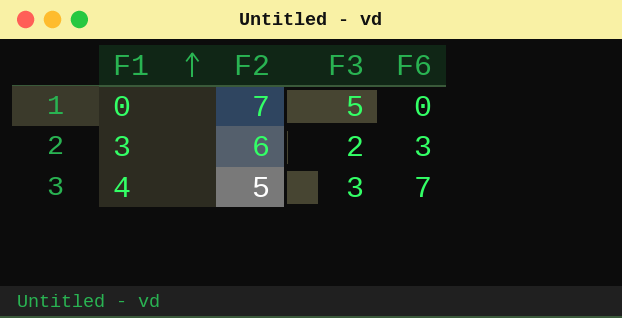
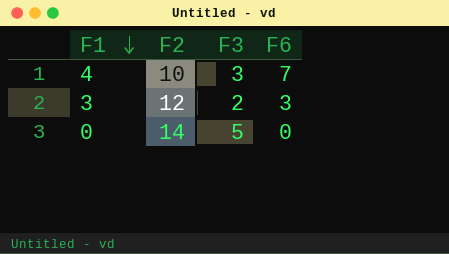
row order: F1 ascending -> F1 descending
4 | F2: 5 -> 10
3 | F2: 6 -> 12
0 | F2: 7 -> 14

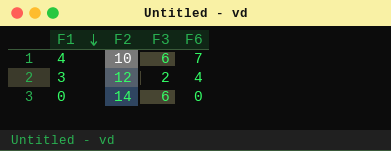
4 | F3: 3 -> 6
3 | F6: 3 -> 4
0 | F3: 5 -> 6

